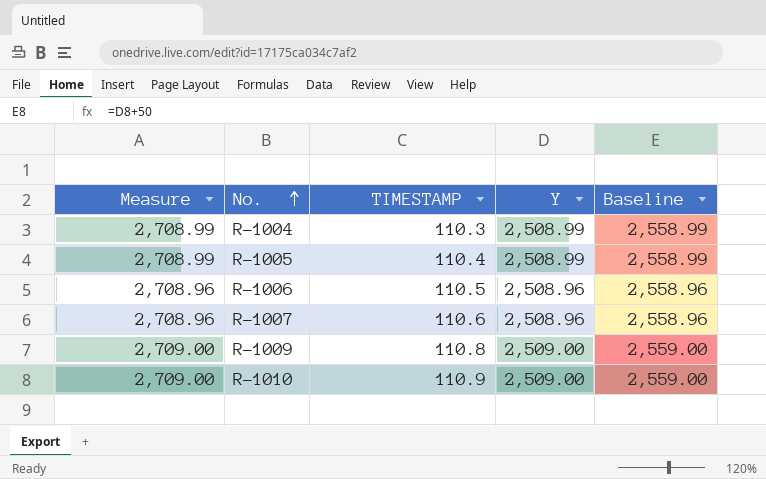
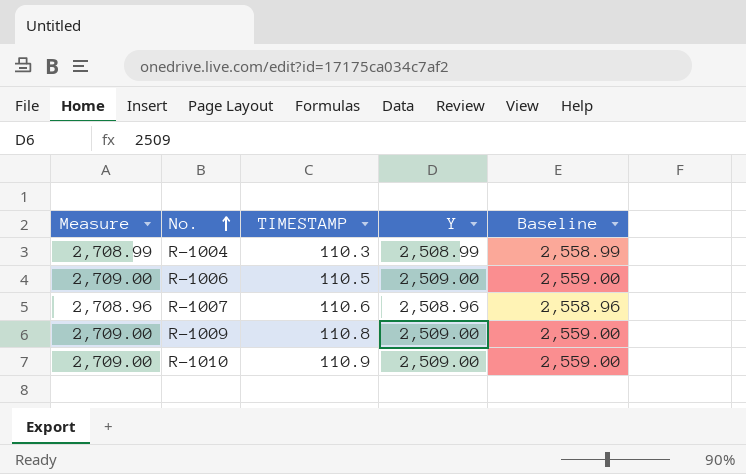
row R-1005: 2,708.99 | 110.4 | 2,508.99 | 2,558.99 -> none
R-1006 | Measure: 2,708.96 -> 2,709.00
R-1006 | Y: 2,508.96 -> 2,509.00
R-1006 | Baseline: 2,558.96 -> 2,559.00

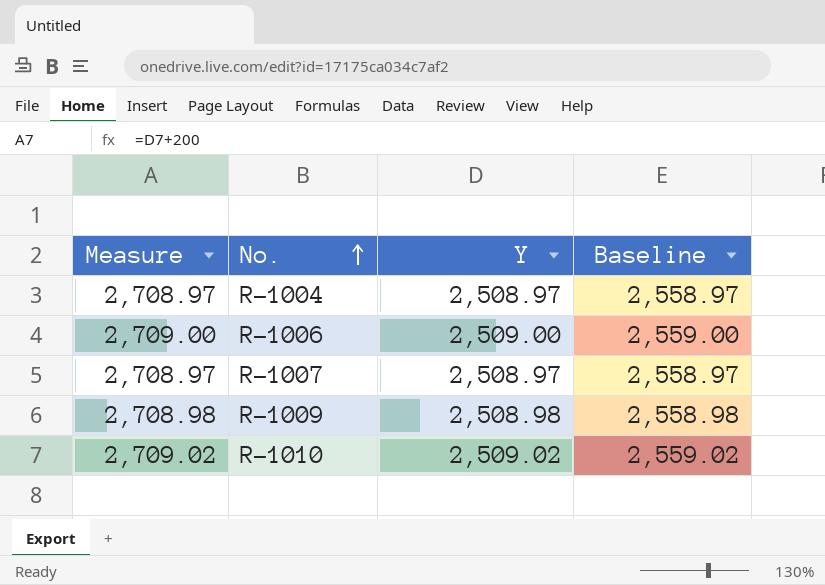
column TIMESTAMP | position: 3 -> none
R-1004 | Measure: 2,708.99 -> 2,708.97
R-1004 | Y: 2,508.99 -> 2,508.97
R-1004 | Baseline: 2,558.99 -> 2,558.97
R-1007 | Measure: 2,708.96 -> 2,708.97
R-1007 | Y: 2,508.96 -> 2,508.97
R-1007 | Baseline: 2,558.96 -> 2,558.97
R-1009 | Measure: 2,709.00 -> 2,708.98
R-1009 | Y: 2,509.00 -> 2,508.98
R-1009 | Baseline: 2,559.00 -> 2,558.98
R-1010 | Measure: 2,709.00 -> 2,709.02
R-1010 | Y: 2,509.00 -> 2,509.02
R-1010 | Baseline: 2,559.00 -> 2,559.02

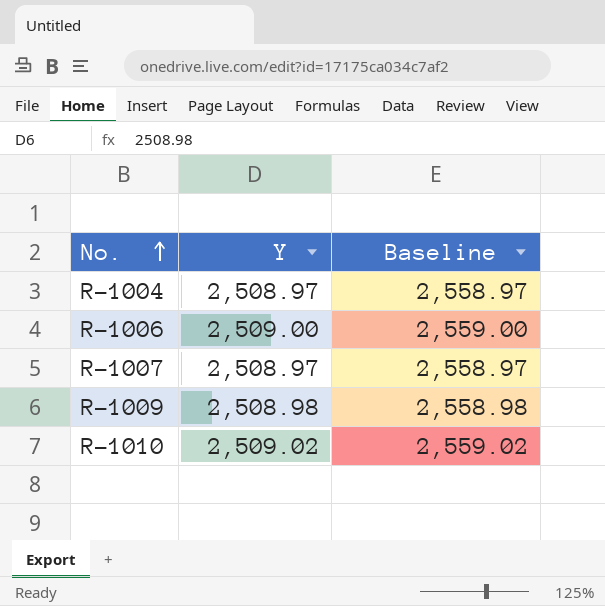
column Measure | formula: [Y] + 200 -> none

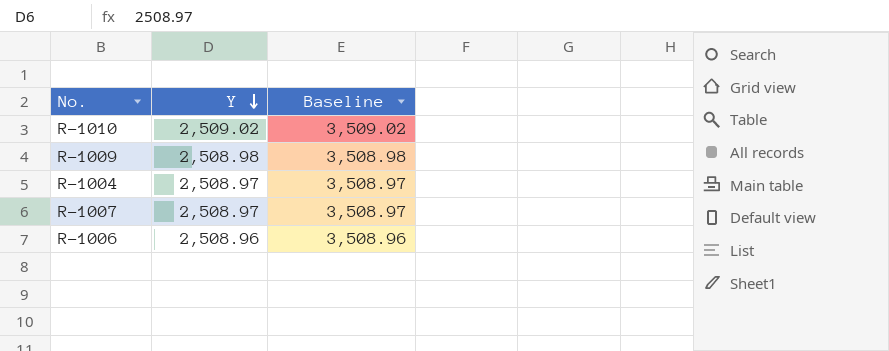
row order: No. ascending -> Y descending
column Baseline | formula: [Y] + 50 -> [Y] + 1000
R-1006 | Y: 2,509.00 -> 2,508.96

